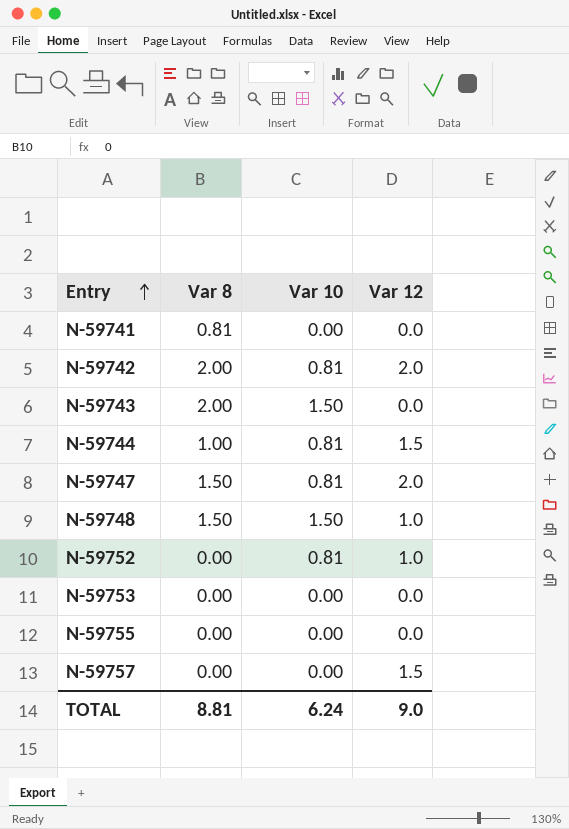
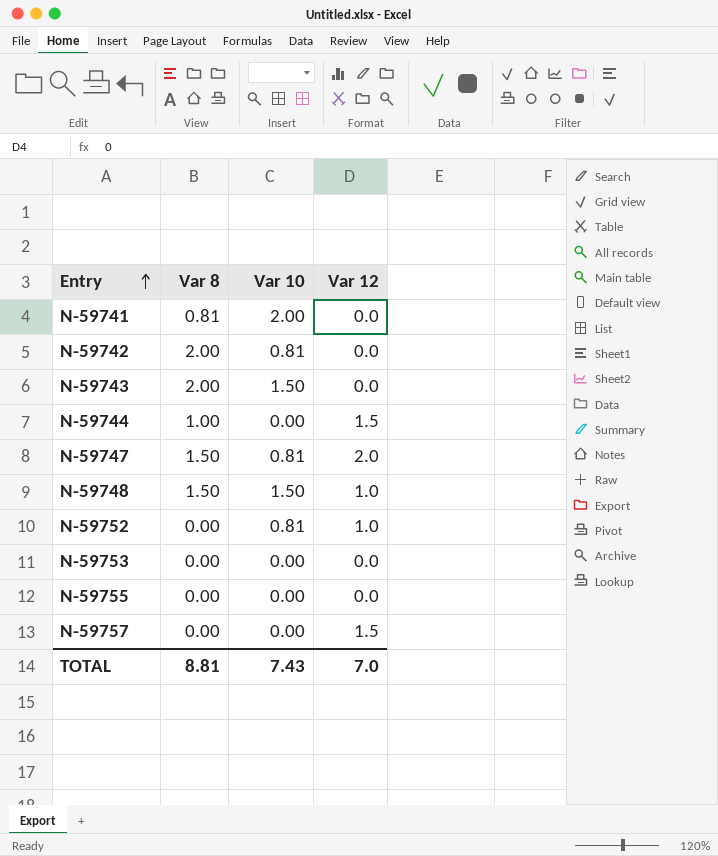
N-59741 | Var 10: 0.00 -> 2.00
N-59742 | Var 12: 2.0 -> 0.0
N-59744 | Var 10: 0.81 -> 0.00
TOTAL | Var 10: 6.24 -> 7.43
TOTAL | Var 12: 9.0 -> 7.0

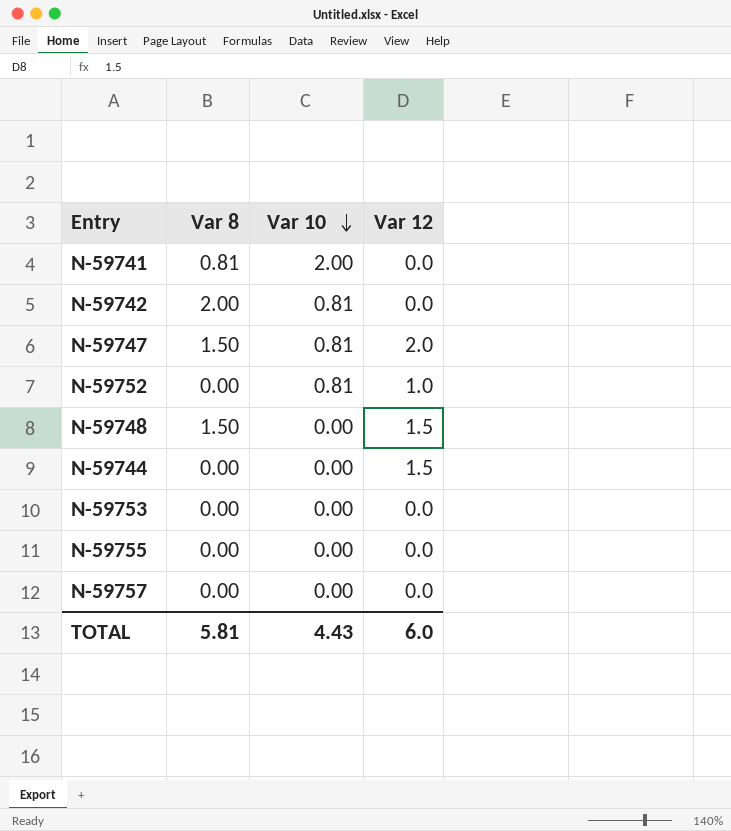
row order: Entry ascending -> Var 10 descending
row N-59743: 2.00 | 1.50 | 0.0 -> none
N-59748 | Var 10: 1.50 -> 0.00
N-59748 | Var 12: 1.0 -> 1.5
N-59744 | Var 8: 1.00 -> 0.00
N-59757 | Var 12: 1.5 -> 0.0
TOTAL | Var 8: 8.81 -> 5.81
TOTAL | Var 10: 7.43 -> 4.43
TOTAL | Var 12: 7.0 -> 6.0

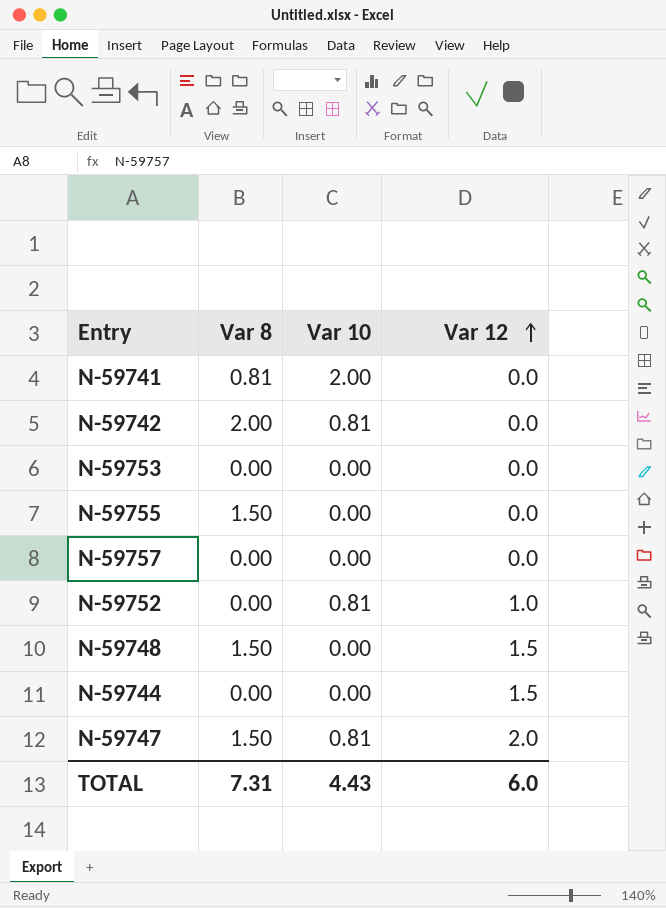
row order: Var 10 descending -> Var 12 ascending
N-59755 | Var 8: 0.00 -> 1.50
TOTAL | Var 8: 5.81 -> 7.31

